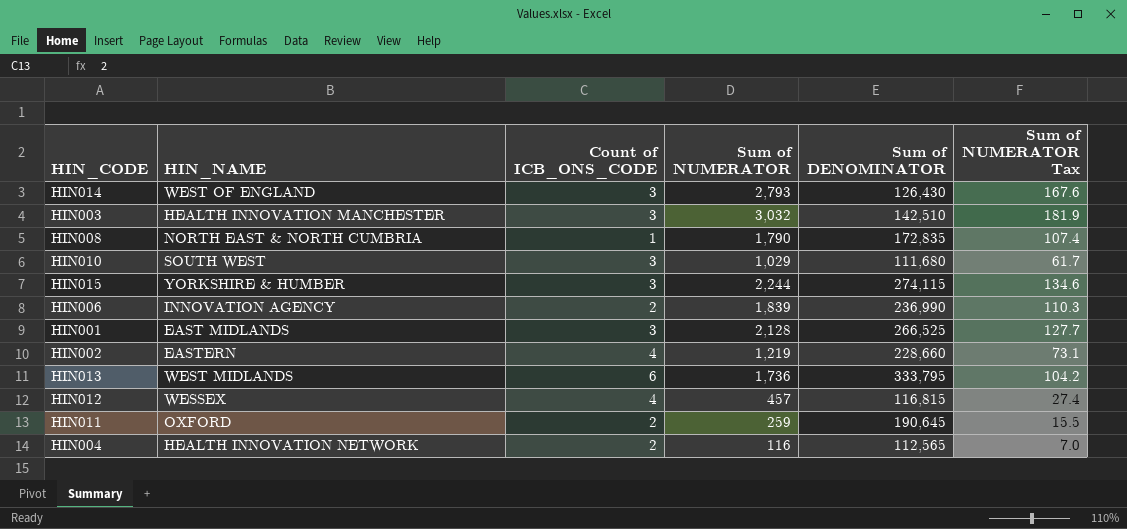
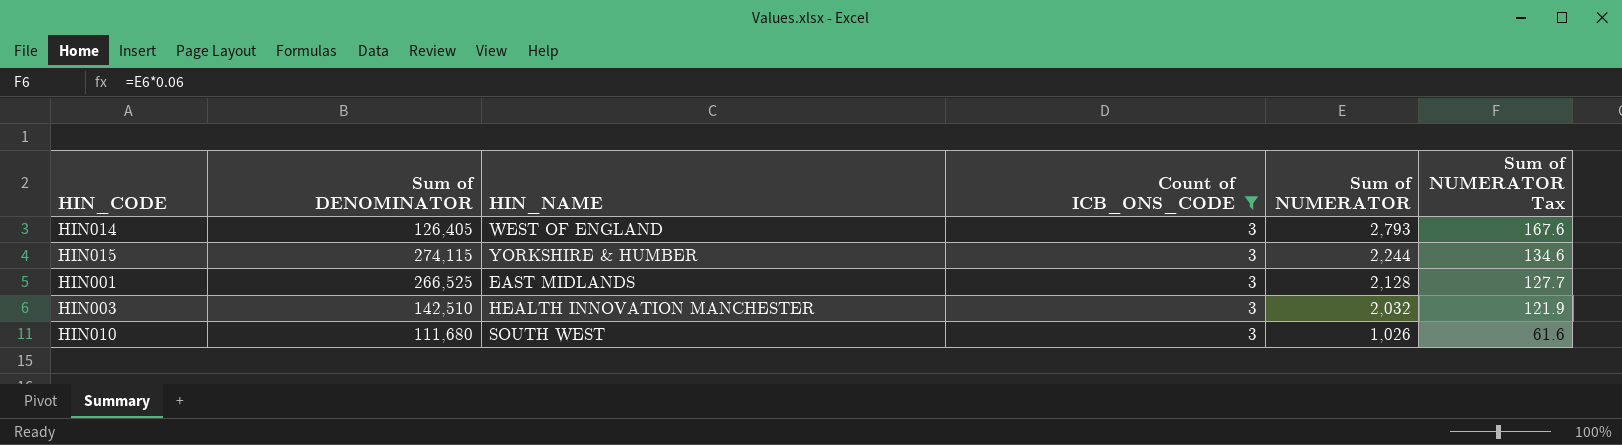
filter: none -> Count of ICB_ONS_CODE = 3
row order: none -> Sum of NUMERATOR descending
column Sum of DENOMINATOR | position: 5 -> 2
HIN014 | Sum of DENOMINATOR: 126,430 -> 126,405
HIN003 | Sum of NUMERATOR: 3,032 -> 2,032
HIN003 | Sum of NUMERATOR Tax: 181.9 -> 121.9
HIN010 | Sum of NUMERATOR: 1,029 -> 1,026
HIN010 | Sum of NUMERATOR Tax: 61.7 -> 61.6

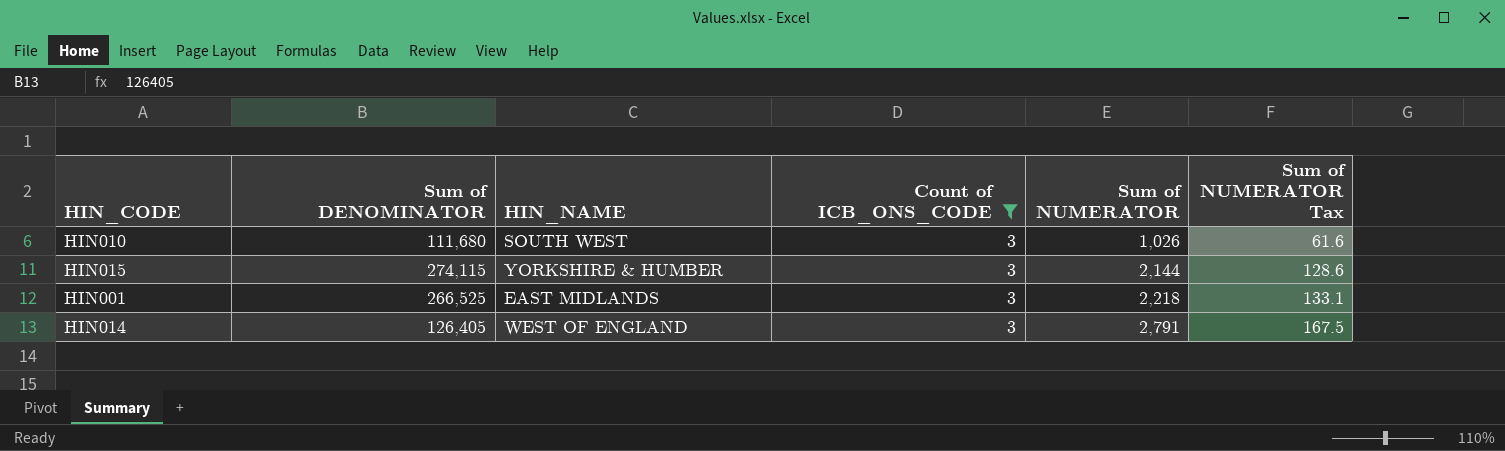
row order: Sum of NUMERATOR descending -> Sum of NUMERATOR ascending
row HIN003: 142,510 | HEALTH INNOVATION MANCHESTER | 3 | 2,032 | 121.9 -> none
HIN015 | Sum of NUMERATOR: 2,244 -> 2,144
HIN015 | Sum of NUMERATOR Tax: 134.6 -> 128.6
HIN001 | Sum of NUMERATOR: 2,128 -> 2,218
HIN001 | Sum of NUMERATOR Tax: 127.7 -> 133.1
HIN014 | Sum of NUMERATOR: 2,793 -> 2,791
HIN014 | Sum of NUMERATOR Tax: 167.6 -> 167.5

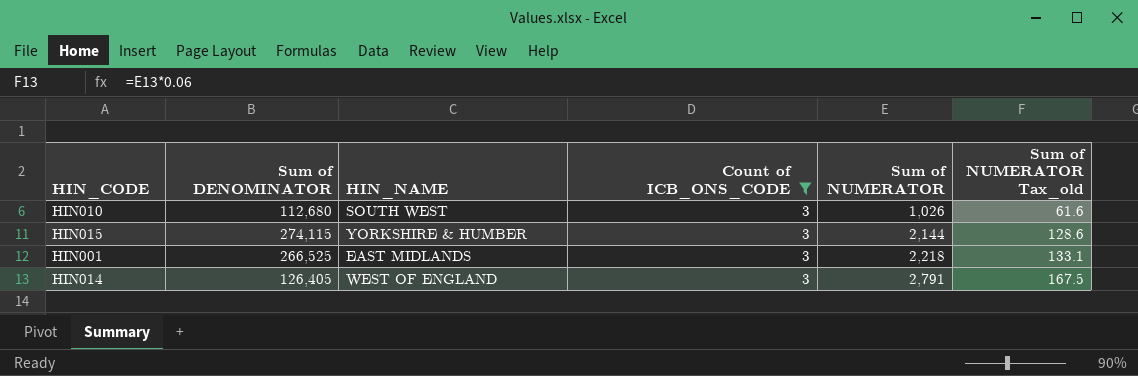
column name: Sum of NUMERATOR Tax -> Sum of NUMERATOR Tax_old
HIN010 | Sum of DENOMINATOR: 111,680 -> 112,680

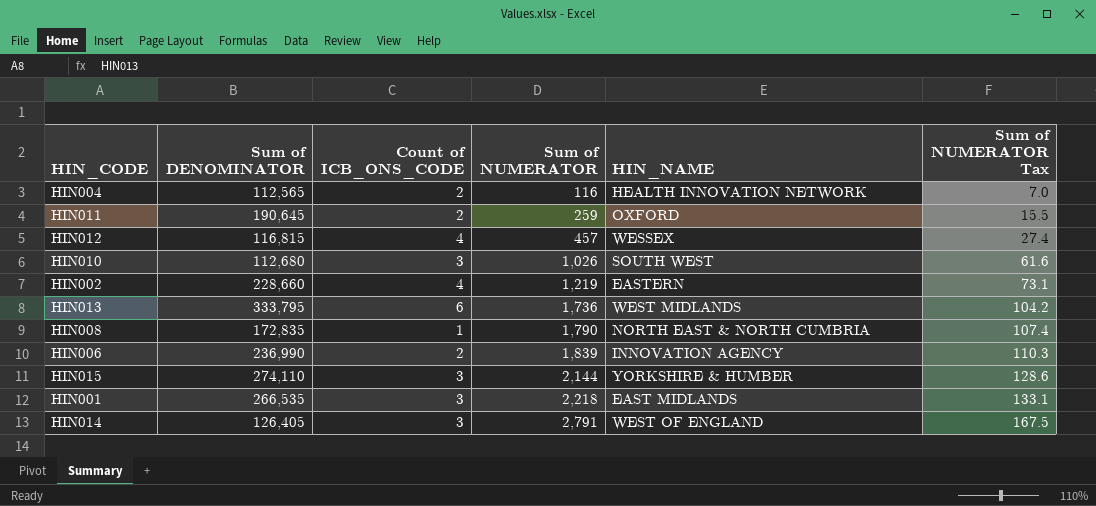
filter: Count of ICB_ONS_CODE = 3 -> none
column HIN_NAME | position: 3 -> 5
column name: Sum of NUMERATOR Tax_old -> Sum of NUMERATOR Tax
HIN015 | Sum of DENOMINATOR: 274,115 -> 274,110
HIN001 | Sum of DENOMINATOR: 266,525 -> 266,535

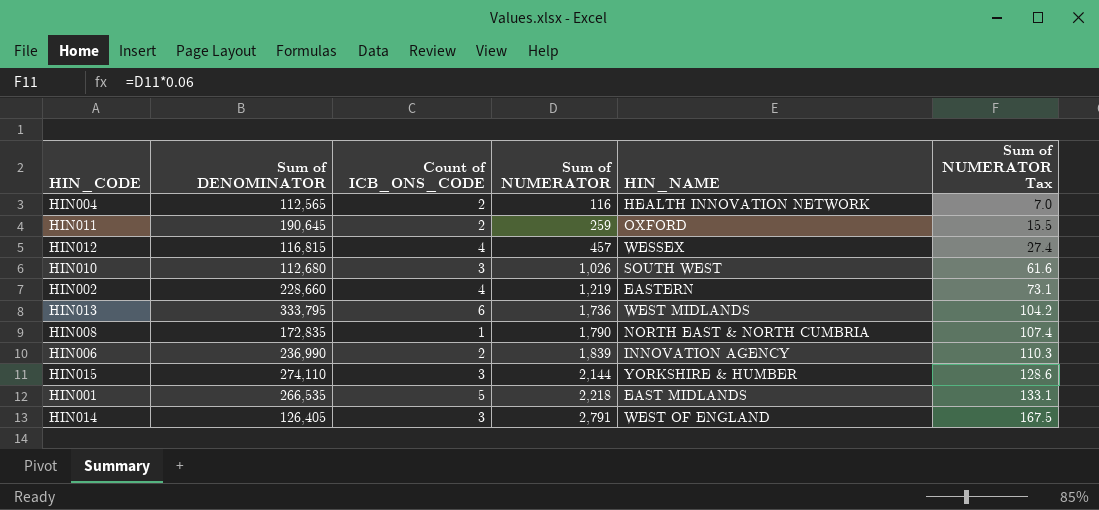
HIN001 | Count of ICB_ONS_CODE: 3 -> 5

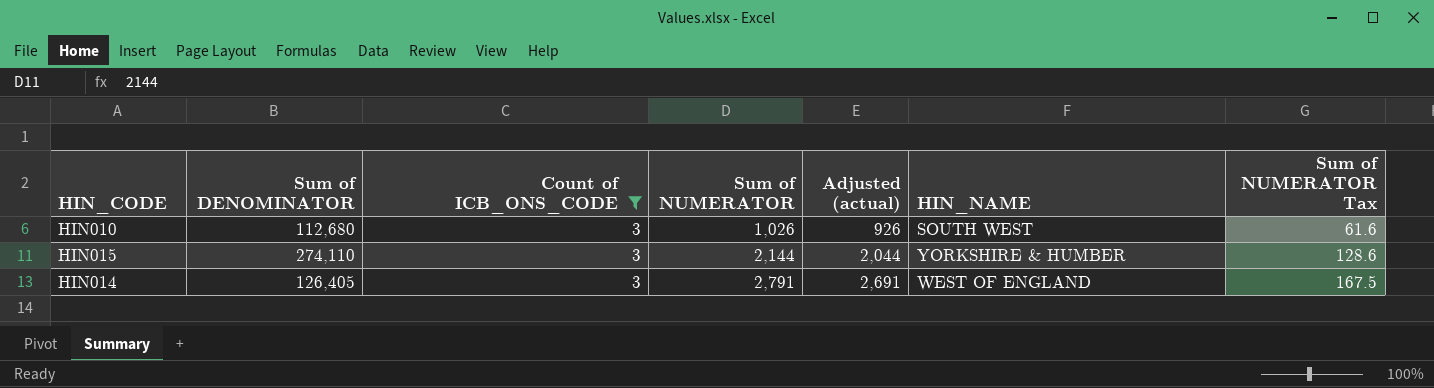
filter: none -> Count of ICB_ONS_CODE = 3
column Adjusted (actual) | formula: none -> [Sum of NUMERATOR] - 100

